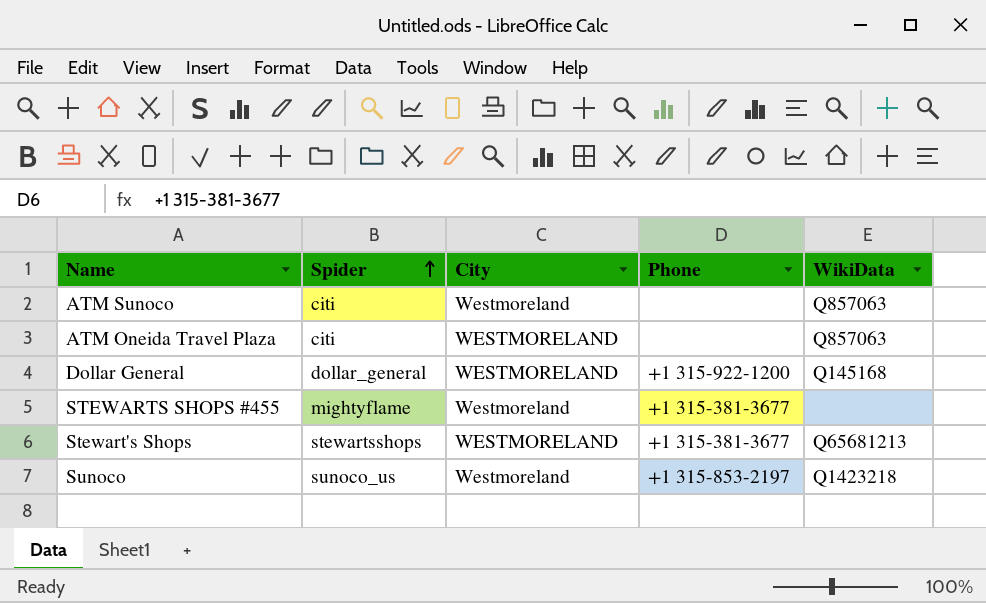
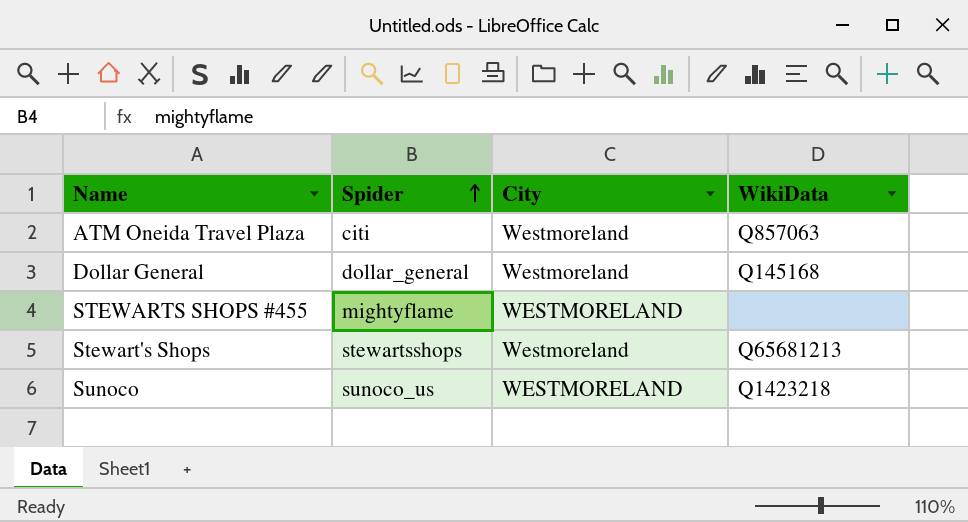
column Phone | position: 4 -> none
row ATM Sunoco: citi | Westmoreland | none | Q857063 -> none
ATM Oneida Travel Plaza | City: WESTMORELAND -> Westmoreland
Dollar General | City: WESTMORELAND -> Westmoreland
STEWARTS SHOPS #455 | City: Westmoreland -> WESTMORELAND
Stewart's Shops | City: WESTMORELAND -> Westmoreland
Sunoco | City: Westmoreland -> WESTMORELAND

